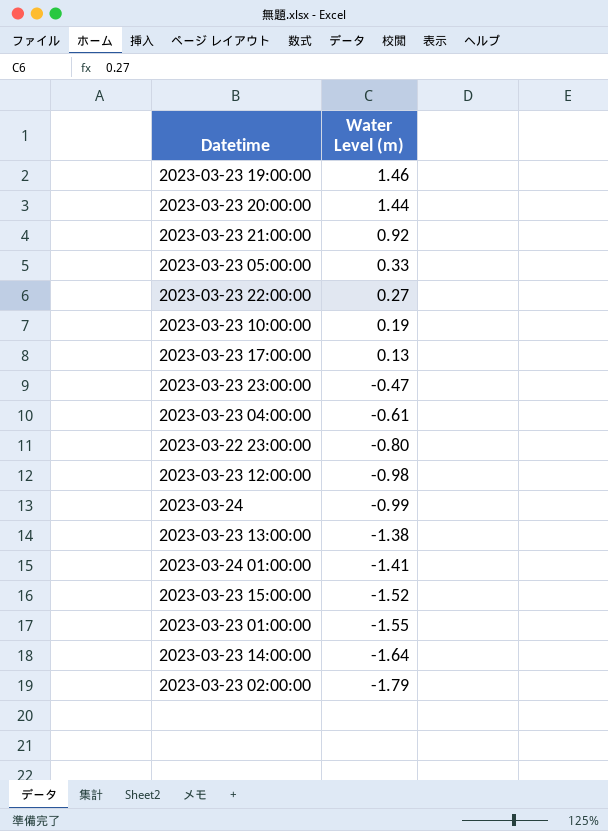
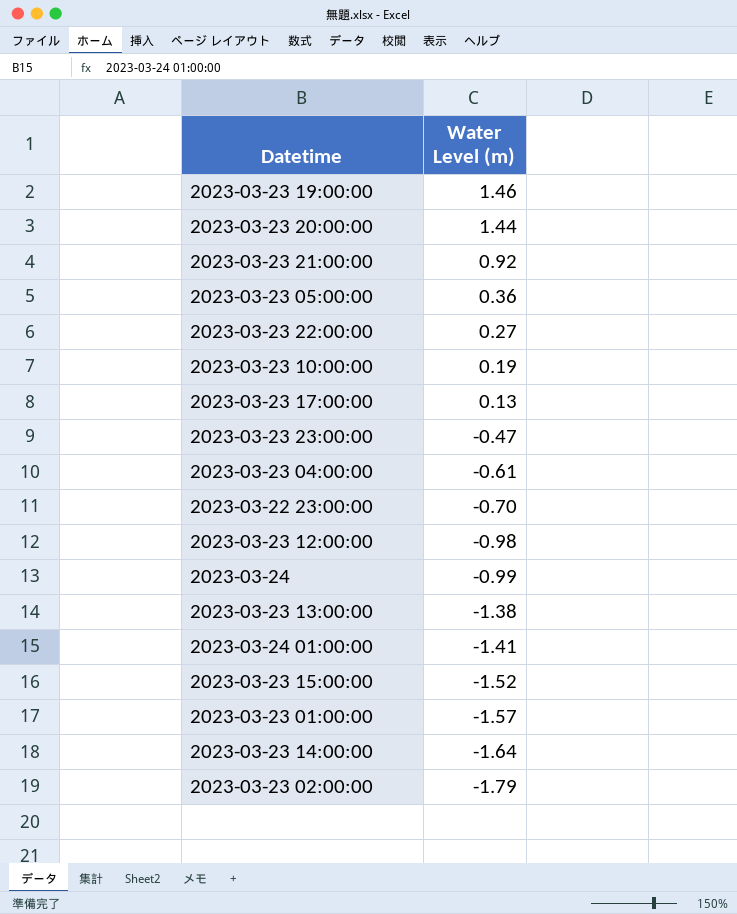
2023-03-23 05:00:00 | Water Level (m): 0.33 -> 0.36
2023-03-22 23:00:00 | Water Level (m): -0.80 -> -0.70
2023-03-23 01:00:00 | Water Level (m): -1.55 -> -1.57

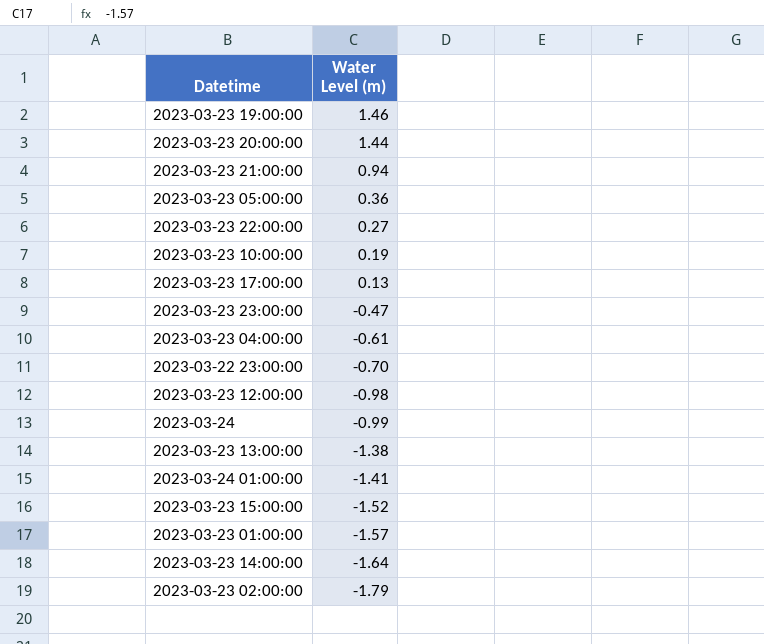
2023-03-23 21:00:00 | Water Level (m): 0.92 -> 0.94

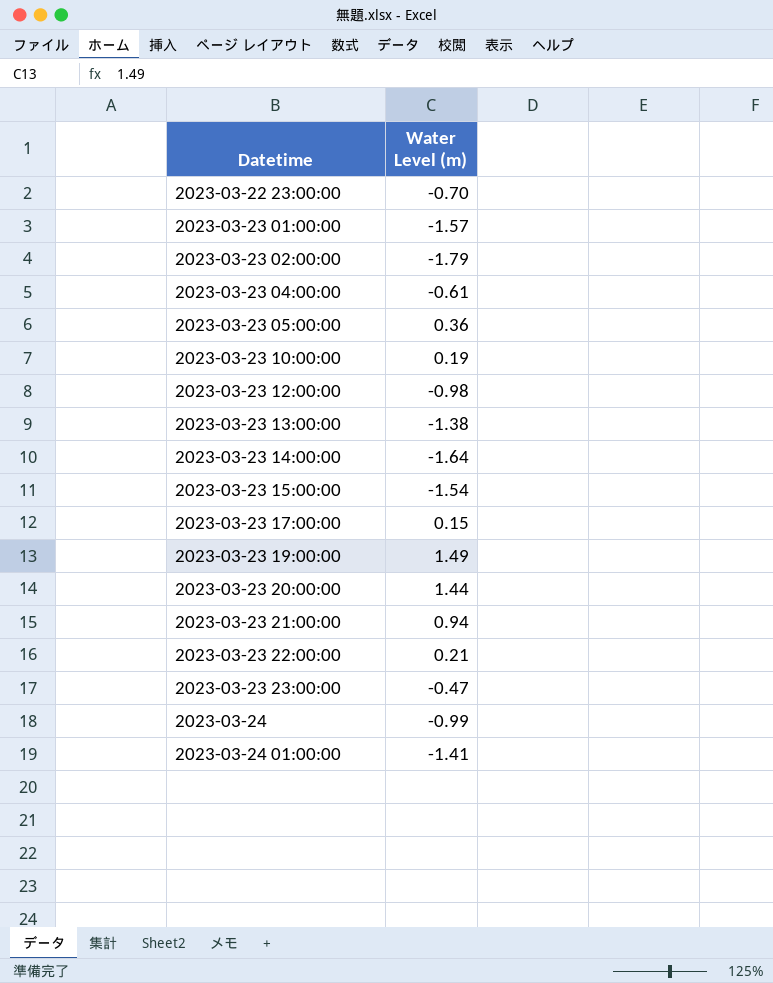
row order: Water Level (m) descending -> Datetime ascending
2023-03-23 15:00:00 | Water Level (m): -1.52 -> -1.54
2023-03-23 17:00:00 | Water Level (m): 0.13 -> 0.15
2023-03-23 19:00:00 | Water Level (m): 1.46 -> 1.49
2023-03-23 22:00:00 | Water Level (m): 0.27 -> 0.21

